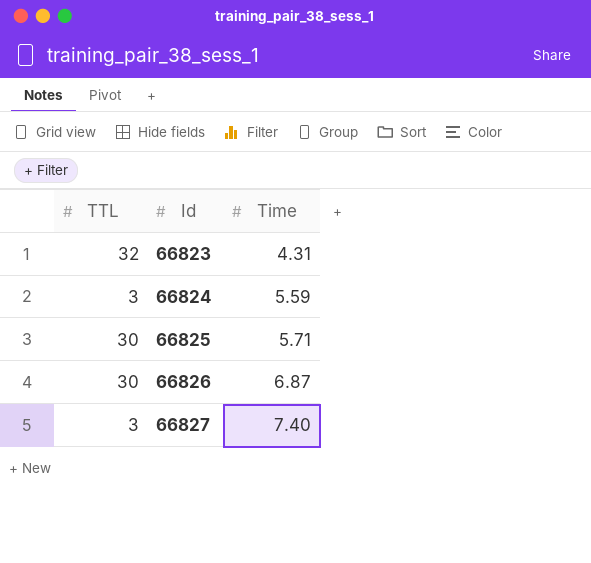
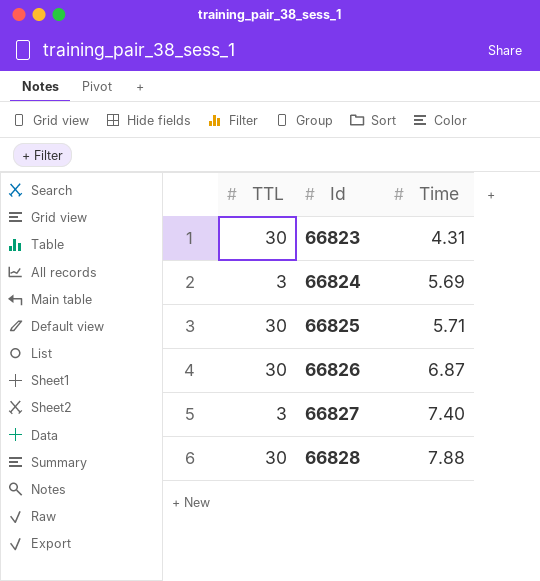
66823 | TTL: 32 -> 30
66824 | Time: 5.59 -> 5.69
row 66828: none -> 30 | 7.88

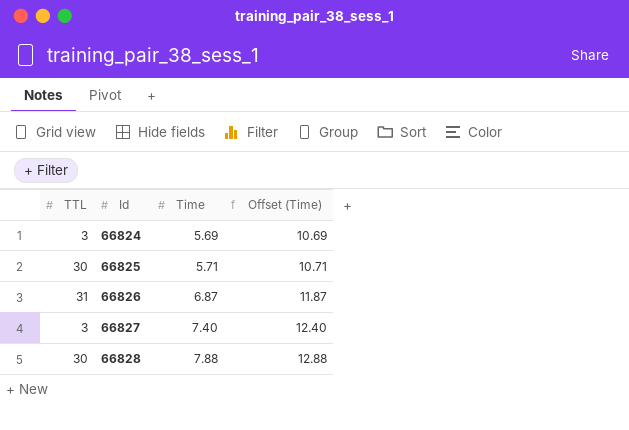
column Offset (Time) | formula: none -> [Time] + 5
row 66823: 30 | 4.31 -> none
66826 | TTL: 30 -> 31

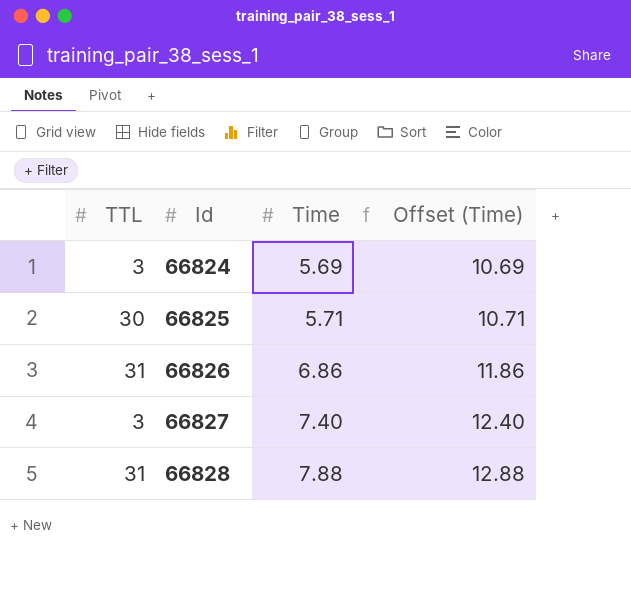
66826 | Time: 6.87 -> 6.86
66826 | Offset (Time): 11.87 -> 11.86
66828 | TTL: 30 -> 31

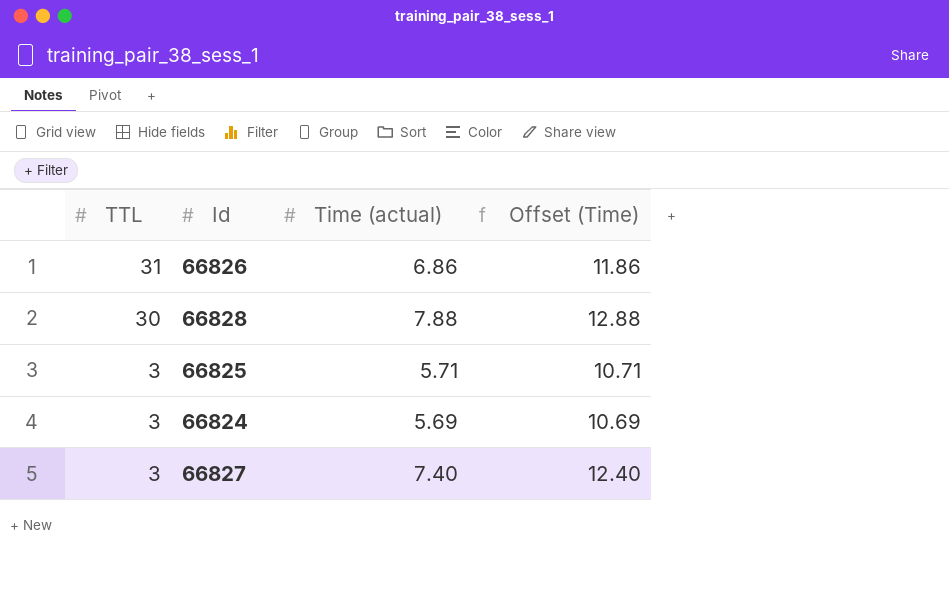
row order: Id ascending -> TTL descending
column name: Time -> Time (actual)
66828 | TTL: 31 -> 30
66825 | TTL: 30 -> 3

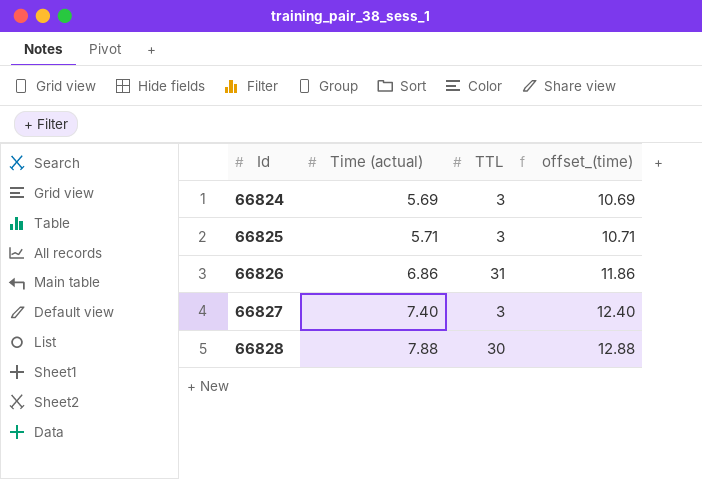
row order: TTL descending -> Id ascending
column TTL | position: 1 -> 3
column name: Offset (Time) -> offset_(time)

